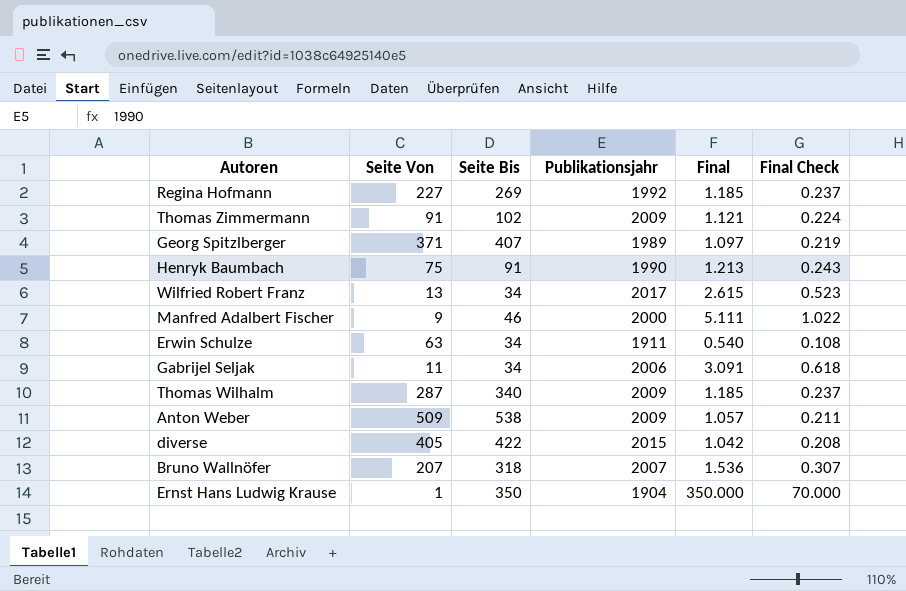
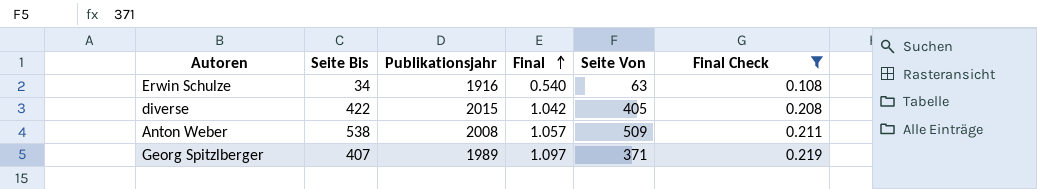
filter: none -> Final Check <= 0.219
row order: none -> Final ascending
column Seite Von | position: 2 -> 5
Erwin Schulze | Publikationsjahr: 1911 -> 1916
Anton Weber | Publikationsjahr: 2009 -> 2008

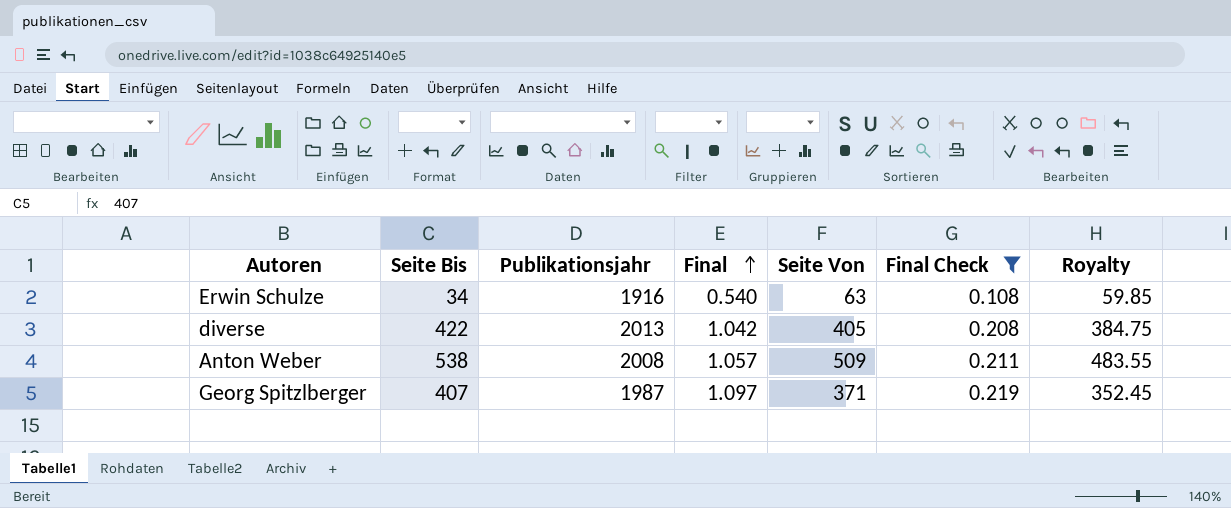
column Royalty | formula: none -> [Seite Von] * 0.95
diverse | Publikationsjahr: 2015 -> 2013
Georg Spitzlberger | Publikationsjahr: 1989 -> 1987

